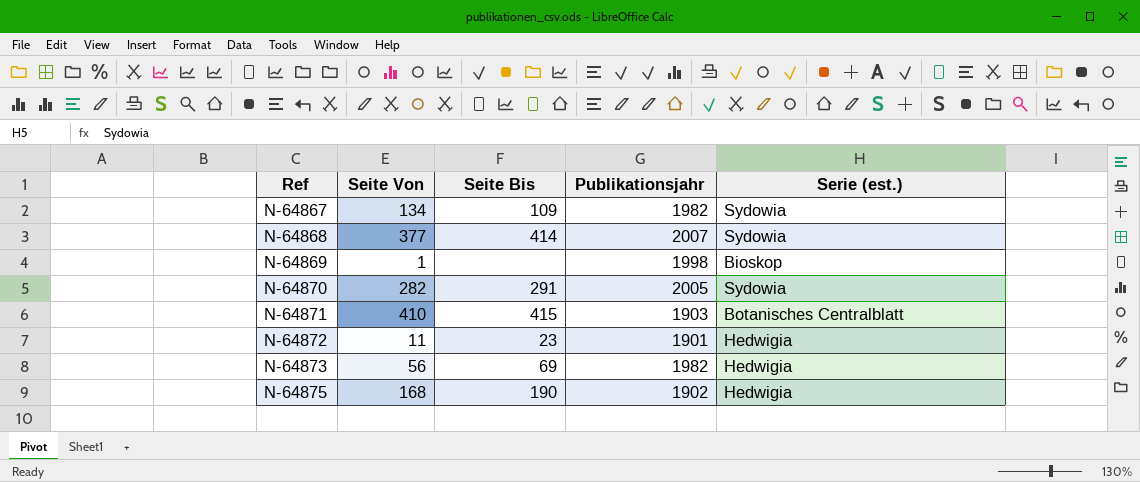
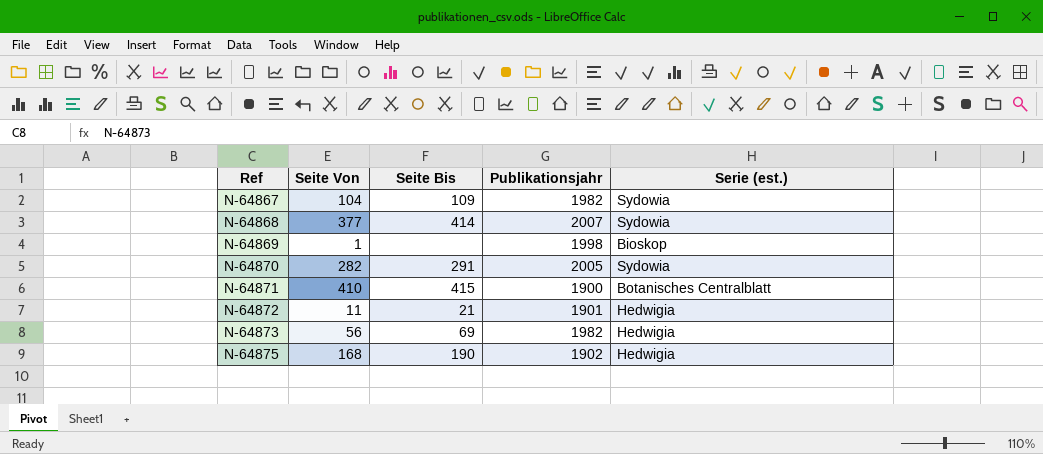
N-64867 | Seite Von: 134 -> 104
N-64871 | Publikationsjahr: 1903 -> 1900
N-64872 | Seite Bis: 23 -> 21

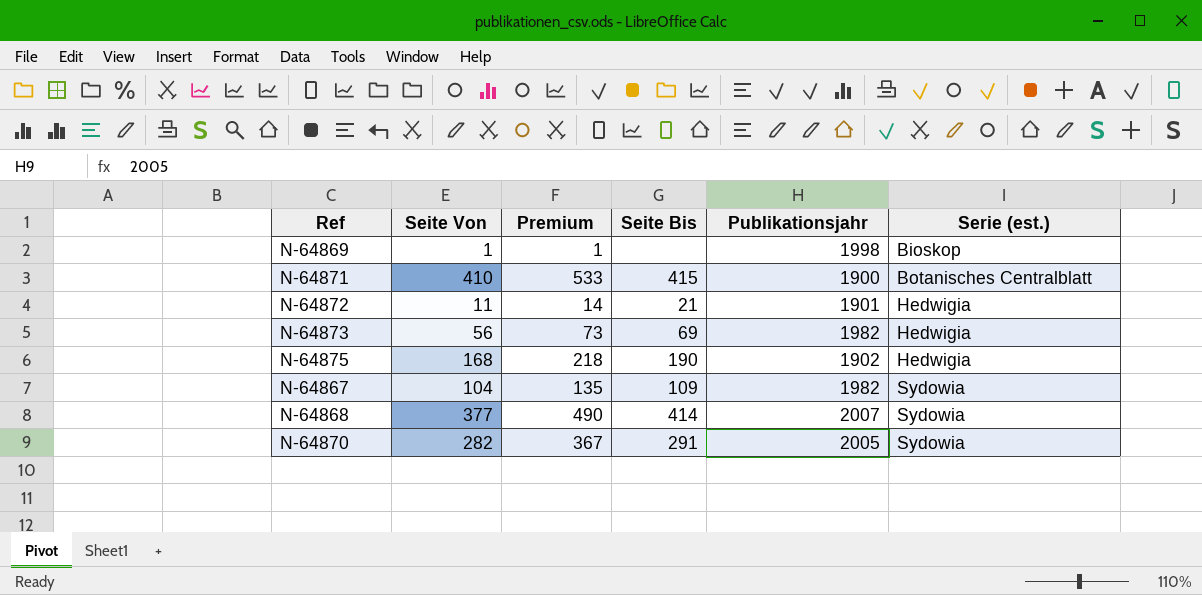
row order: Ref ascending -> Serie (est.) ascending
column Premium | formula: none -> [Seite Von] * 1.3

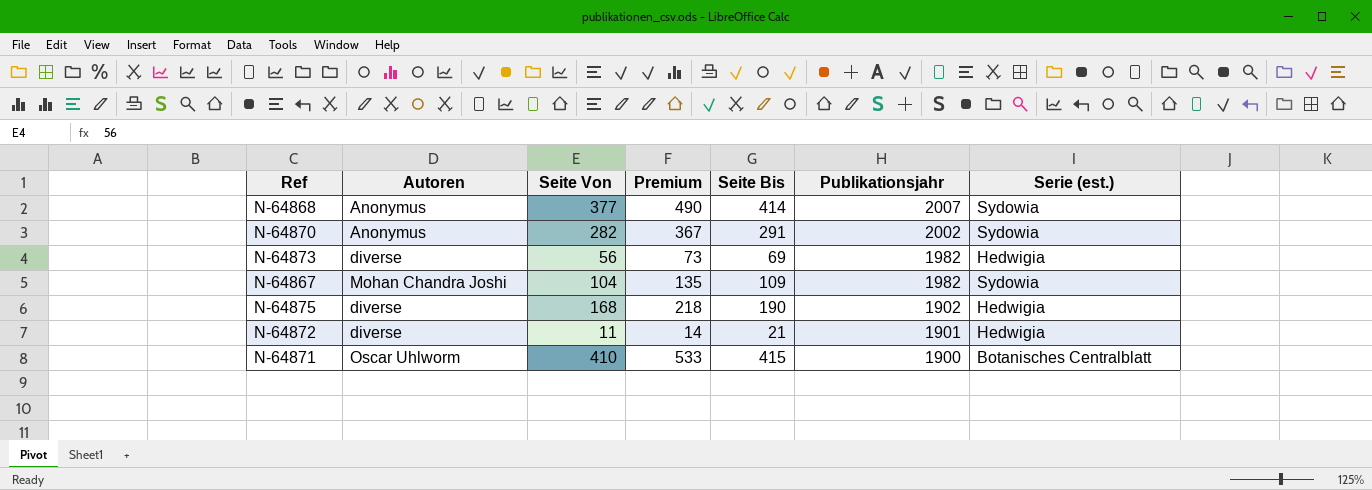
row order: Serie (est.) ascending -> Publikationsjahr descending
column Autoren | position: none -> 2
row N-64869: 1 | 1 | none | 1998 | Bioskop -> none
N-64870 | Publikationsjahr: 2005 -> 2002

